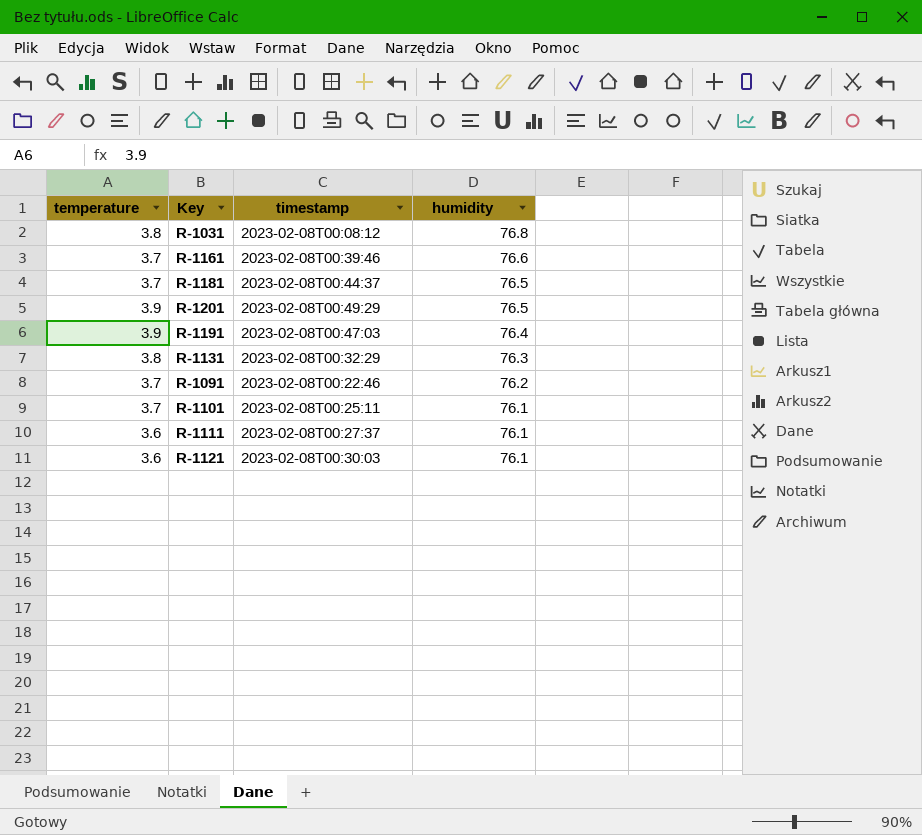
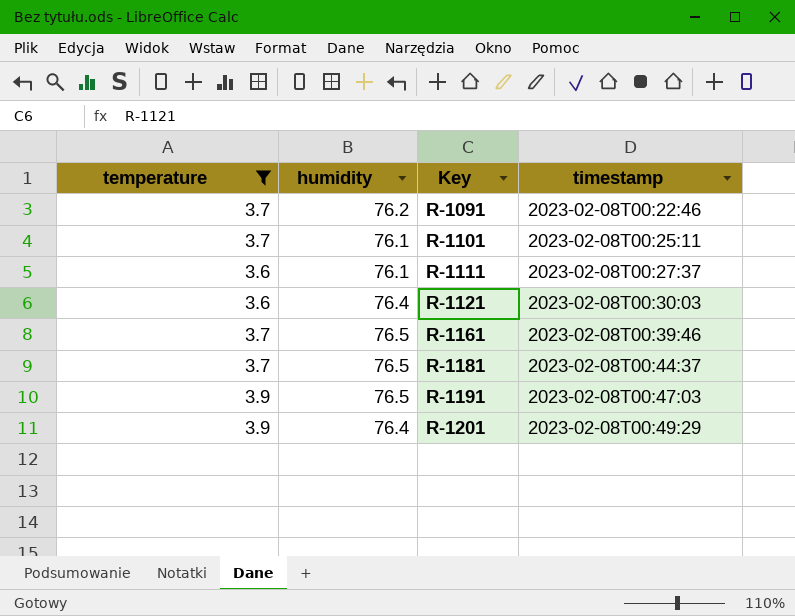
filter: none -> temperature != 3.8
row order: humidity descending -> Key ascending
column humidity | position: 4 -> 2
R-1121 | humidity: 76.1 -> 76.4
R-1161 | humidity: 76.6 -> 76.5
R-1191 | humidity: 76.4 -> 76.5
R-1201 | humidity: 76.5 -> 76.4

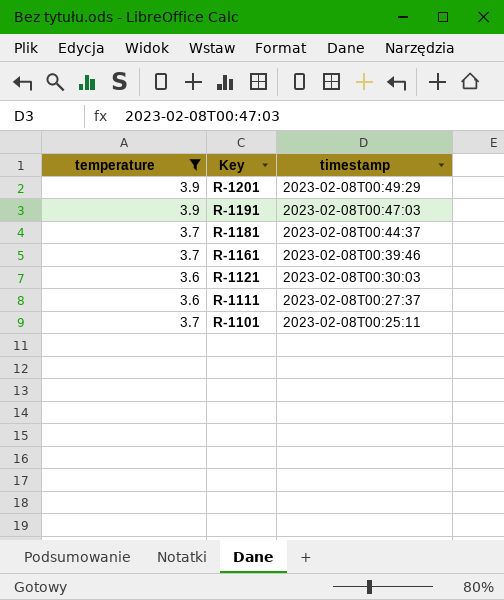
row order: Key ascending -> Key descending
column humidity | position: 2 -> none
row R-1091: 3.7 | 76.2 | 2023-02-08T00:22:46 -> none

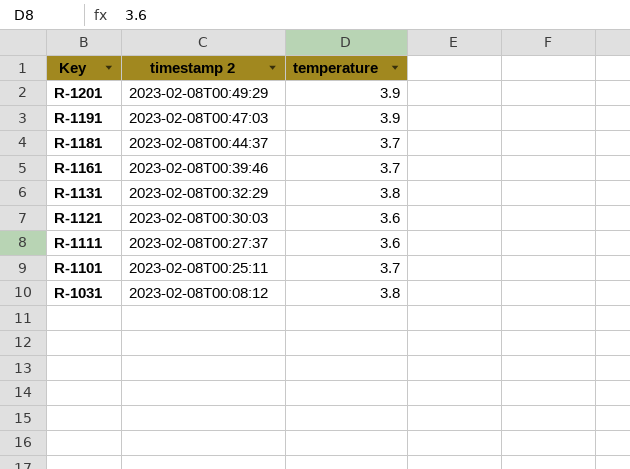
filter: temperature != 3.8 -> none
column name: timestamp -> timestamp 2
column temperature | position: 1 -> 3

